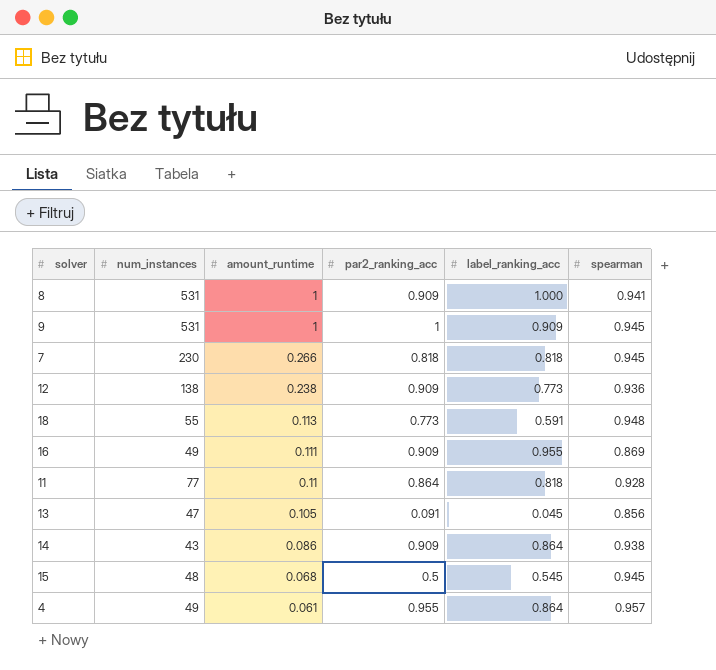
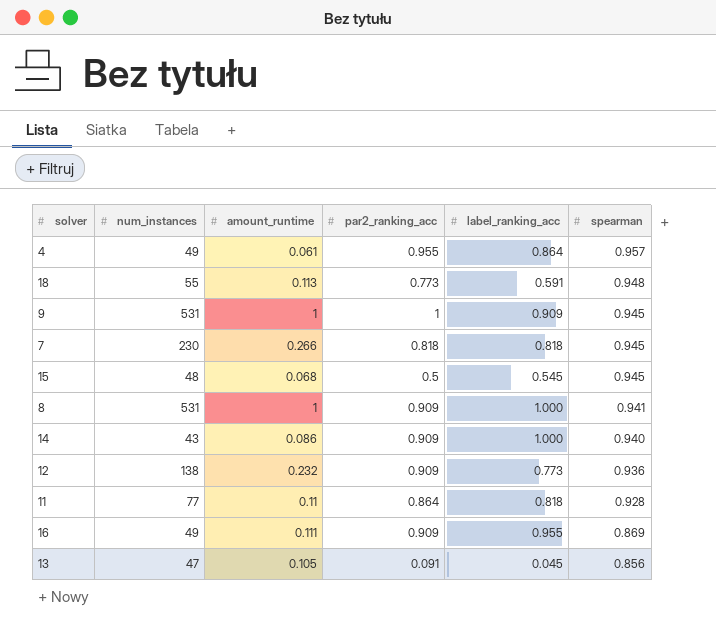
row order: amount_runtime descending -> spearman descending
14 | label_ranking_acc: 0.864 -> 1.000
14 | spearman: 0.938 -> 0.940
12 | amount_runtime: 0.238 -> 0.232

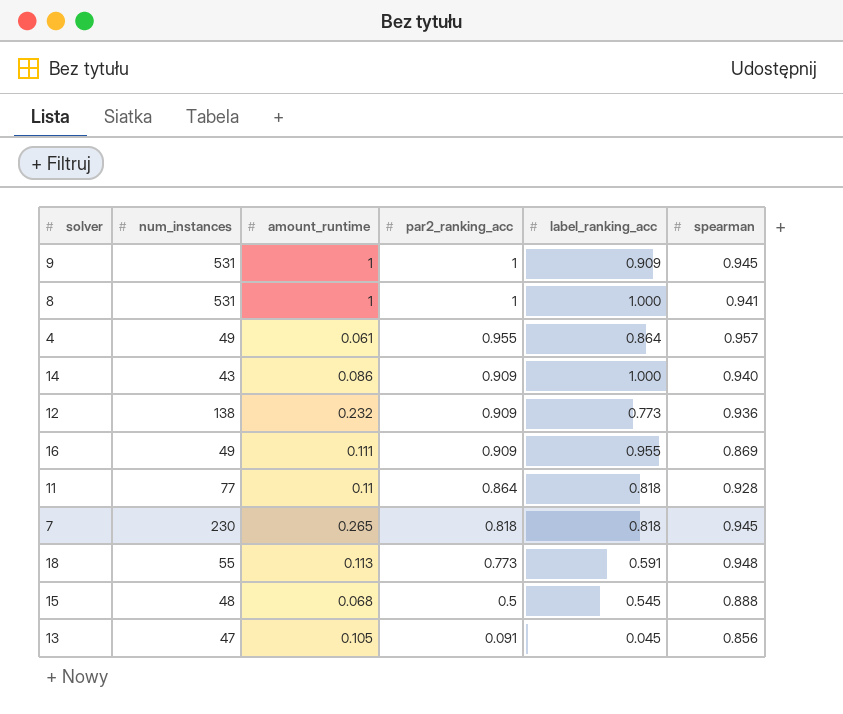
row order: spearman descending -> par2_ranking_acc descending
8 | par2_ranking_acc: 0.909 -> 1
7 | amount_runtime: 0.266 -> 0.265
15 | spearman: 0.945 -> 0.888

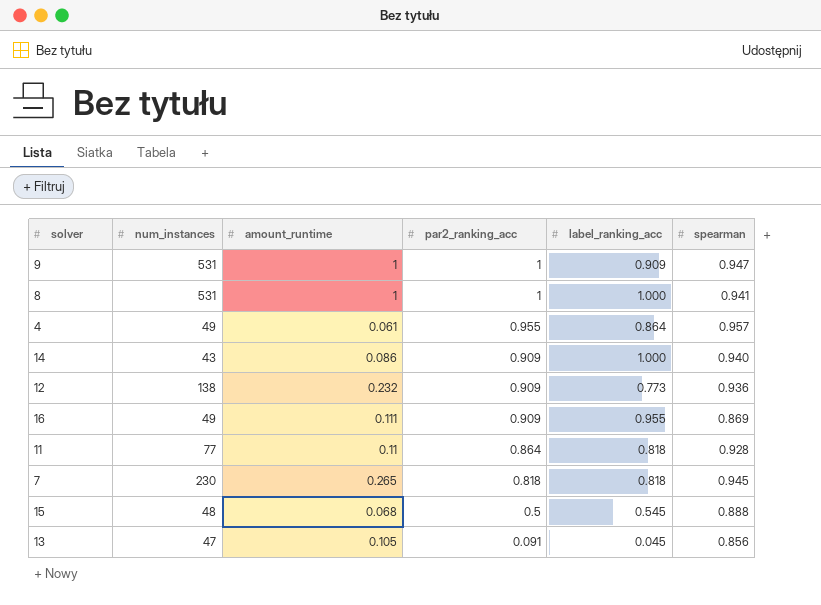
row 18: 55 | 0.113 | 0.773 | 0.591 | 0.948 -> none
9 | spearman: 0.945 -> 0.947

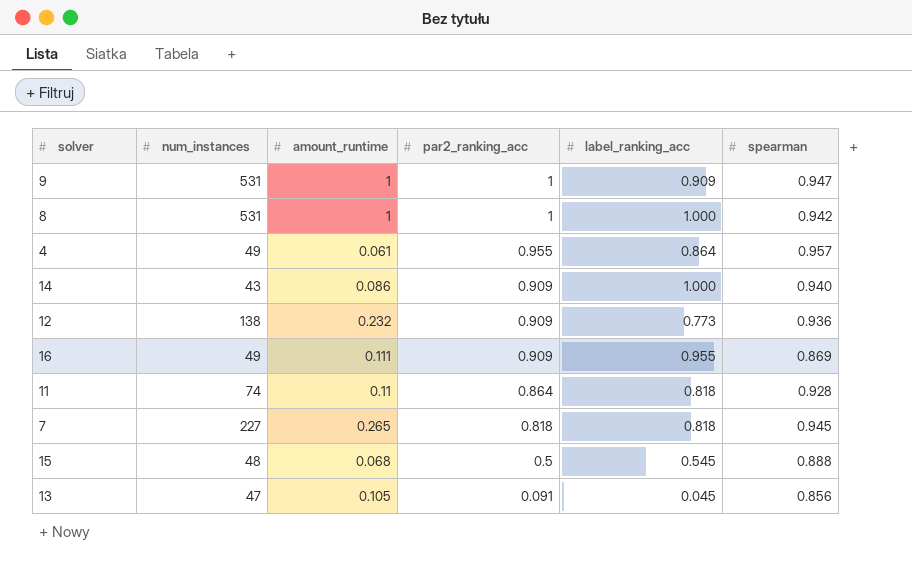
8 | spearman: 0.941 -> 0.942
11 | num_instances: 77 -> 74
7 | num_instances: 230 -> 227

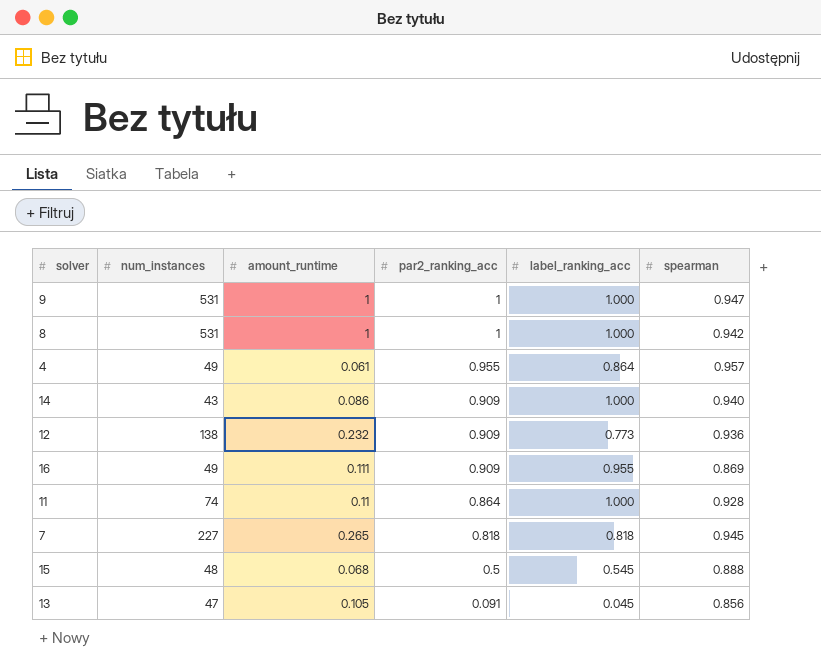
9 | label_ranking_acc: 0.909 -> 1.000
11 | label_ranking_acc: 0.818 -> 1.000

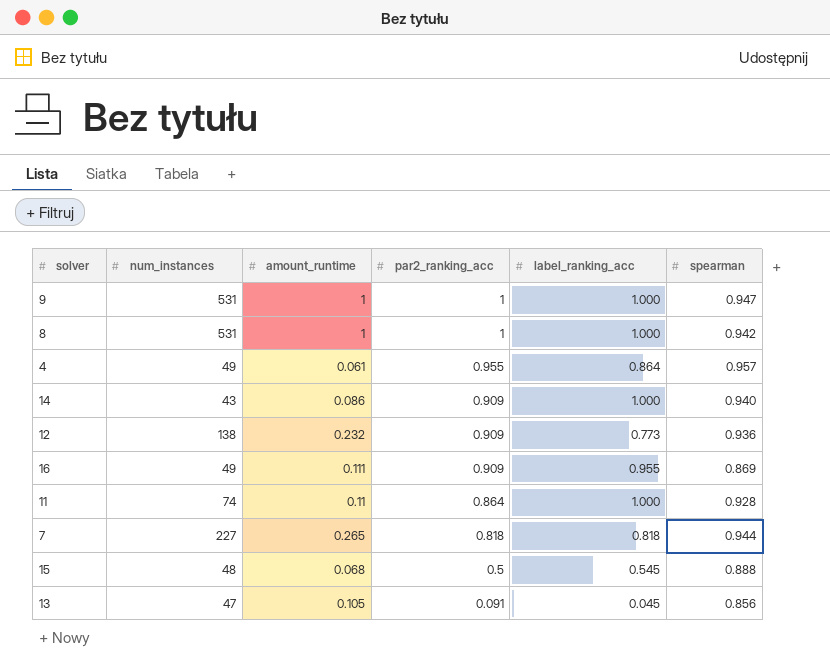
7 | spearman: 0.945 -> 0.944

